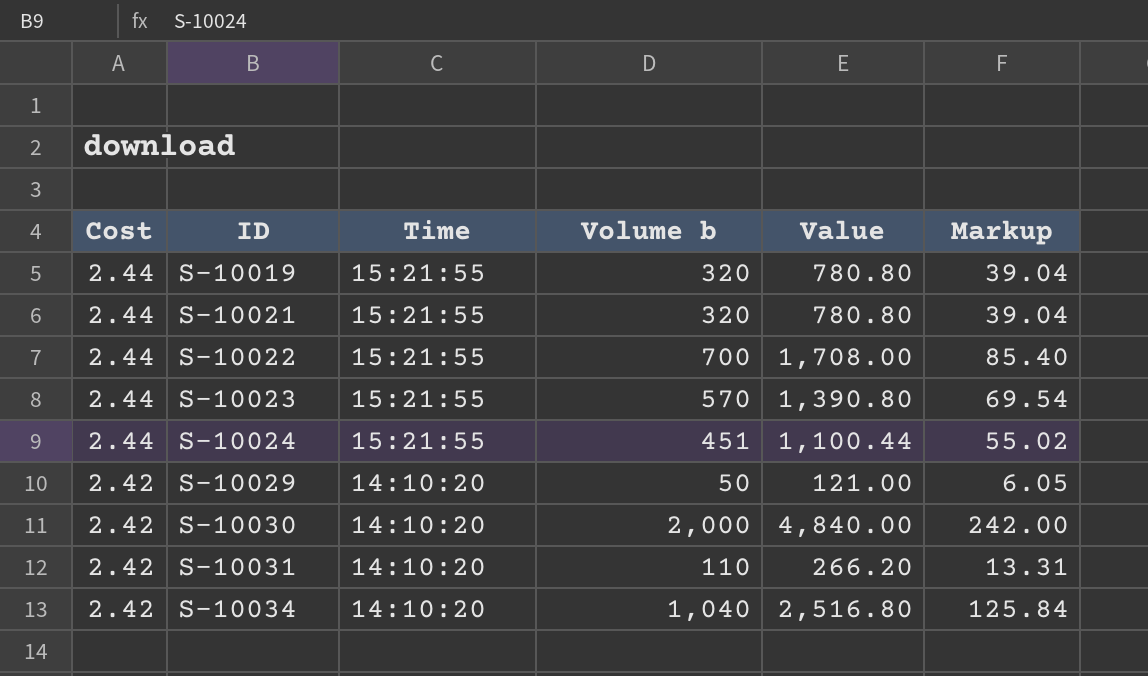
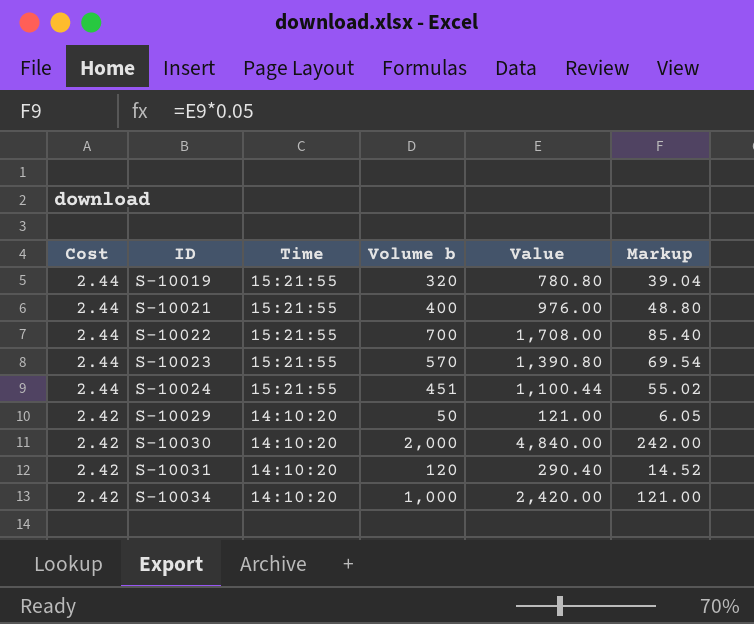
S-10021 | Volume b: 320 -> 400
S-10021 | Value: 780.80 -> 976.00
S-10021 | Markup: 39.04 -> 48.80
S-10031 | Volume b: 110 -> 120
S-10031 | Value: 266.20 -> 290.40
S-10031 | Markup: 13.31 -> 14.52
S-10034 | Volume b: 1,040 -> 1,000
S-10034 | Value: 2,516.80 -> 2,420.00
S-10034 | Markup: 125.84 -> 121.00

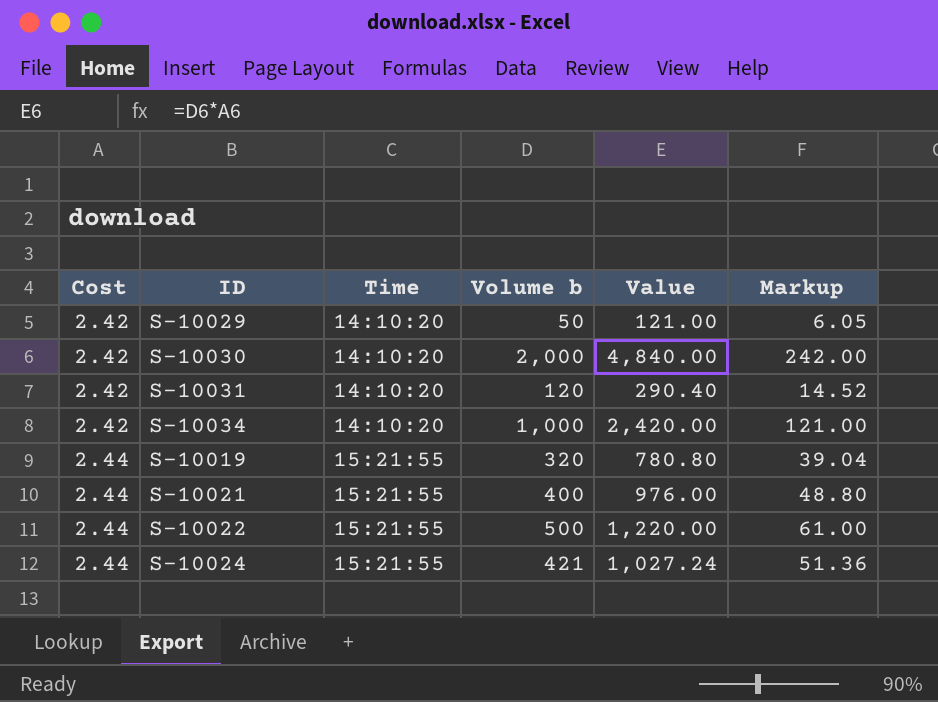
row order: Cost descending -> Cost ascending
row S-10023: 2.44 | 15:21:55 | 570 | 1,390.80 | 69.54 -> none
S-10022 | Volume b: 700 -> 500
S-10022 | Value: 1,708.00 -> 1,220.00
S-10022 | Markup: 85.40 -> 61.00
S-10024 | Volume b: 451 -> 421
S-10024 | Value: 1,100.44 -> 1,027.24
S-10024 | Markup: 55.02 -> 51.36

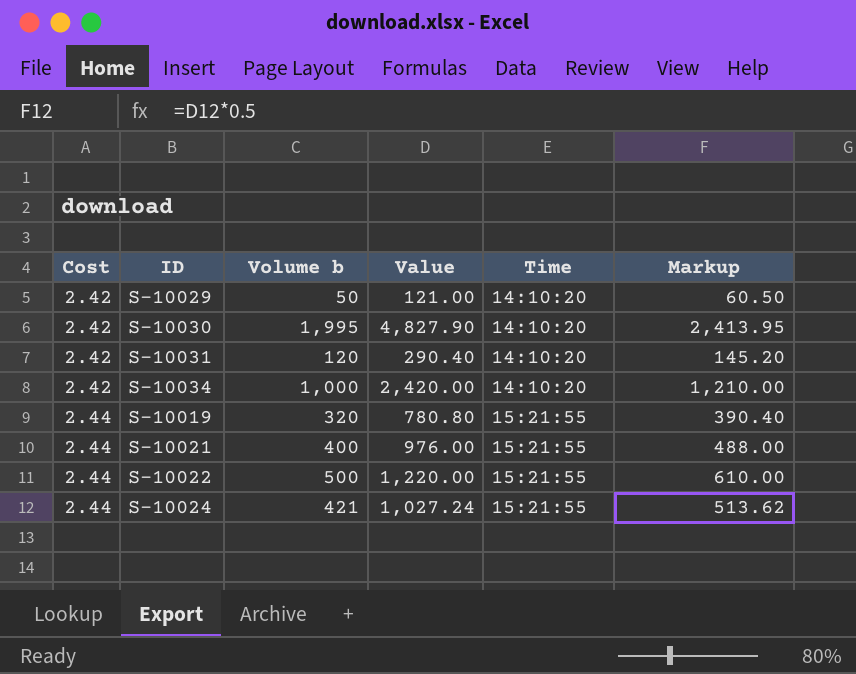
column Time | position: 3 -> 5
column Markup | formula: [Value] * 0.05 -> [Value] * 0.5
S-10030 | Volume b: 2,000 -> 1,995
S-10030 | Value: 4,840.00 -> 4,827.90

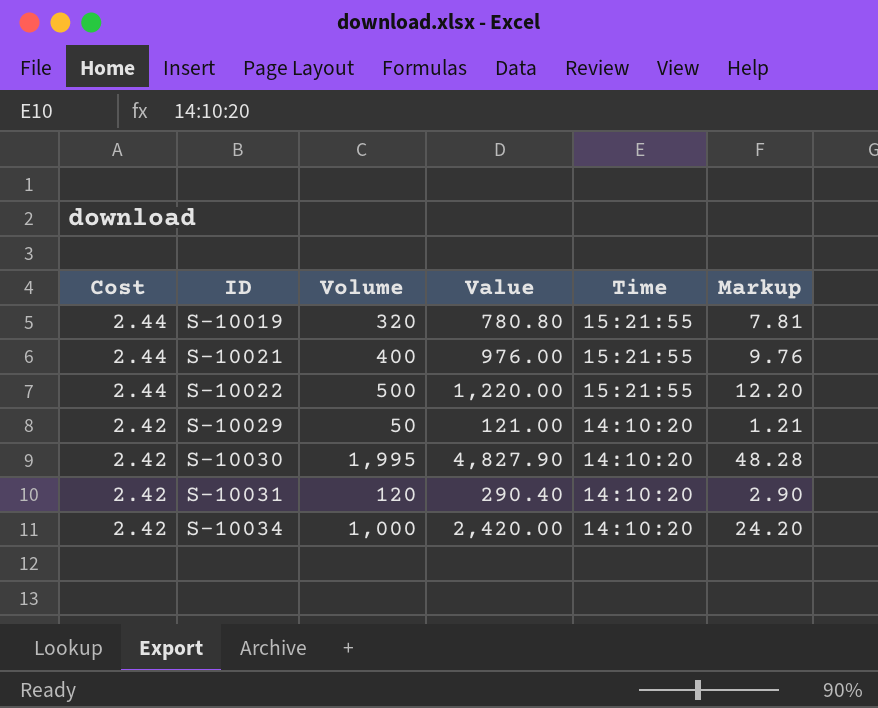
row order: Cost ascending -> Cost descending
column name: Volume b -> Volume
column Markup | formula: [Value] * 0.5 -> [Value] * 0.01
row S-10024: 2.44 | 421 | 1,027.24 | 15:21:55 | 513.62 -> none

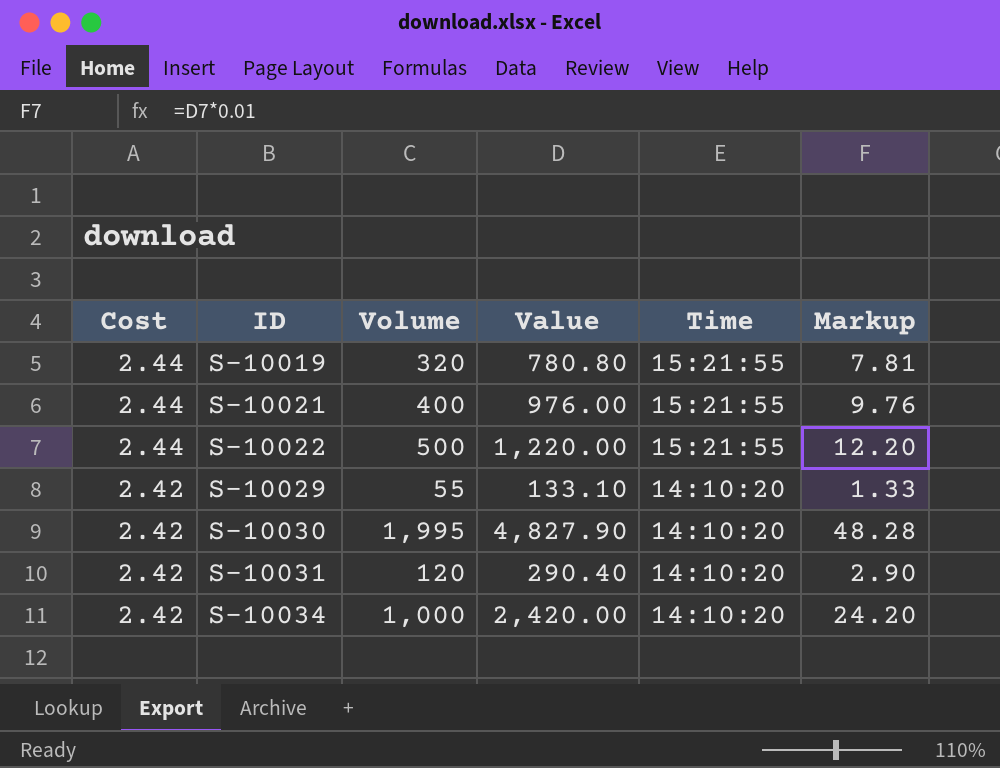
S-10029 | Volume: 50 -> 55
S-10029 | Value: 121.00 -> 133.10
S-10029 | Markup: 1.21 -> 1.33

